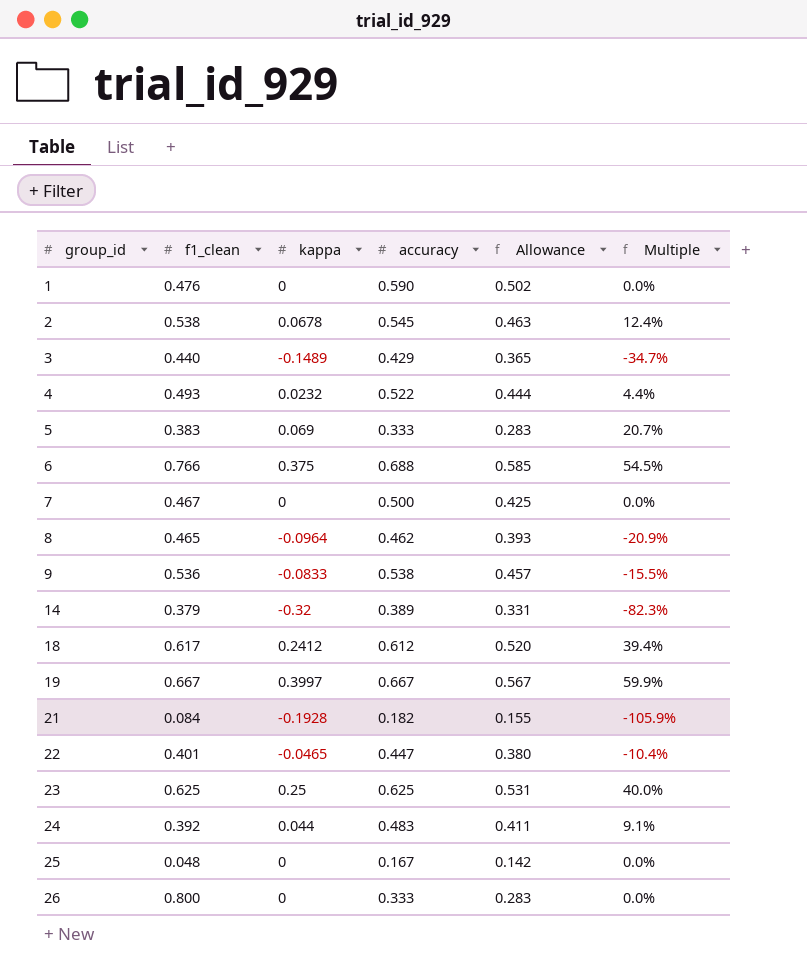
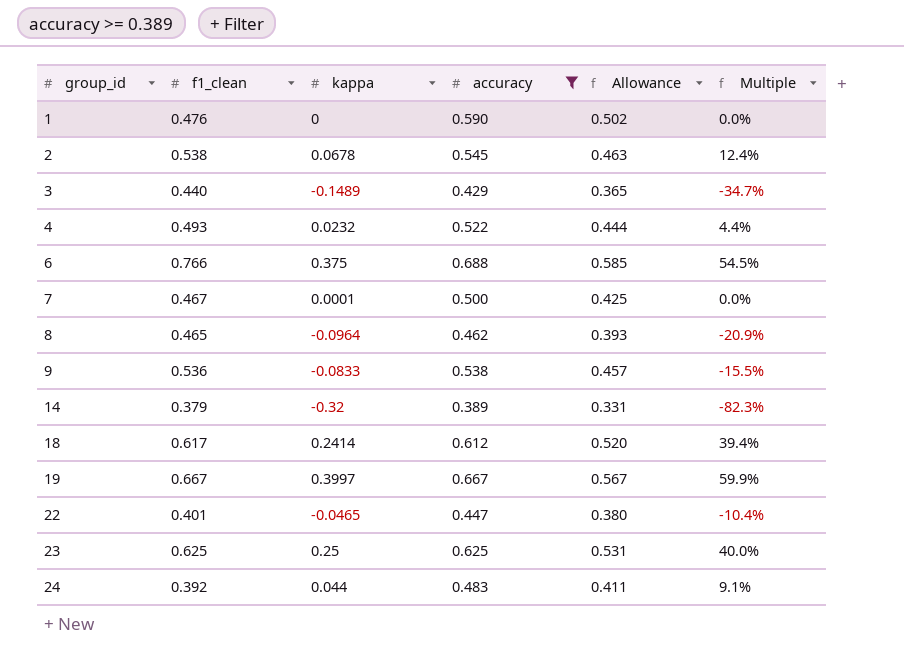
filter: none -> accuracy >= 0.389
7 | kappa: 0 -> 0.0001
18 | kappa: 0.2412 -> 0.2414

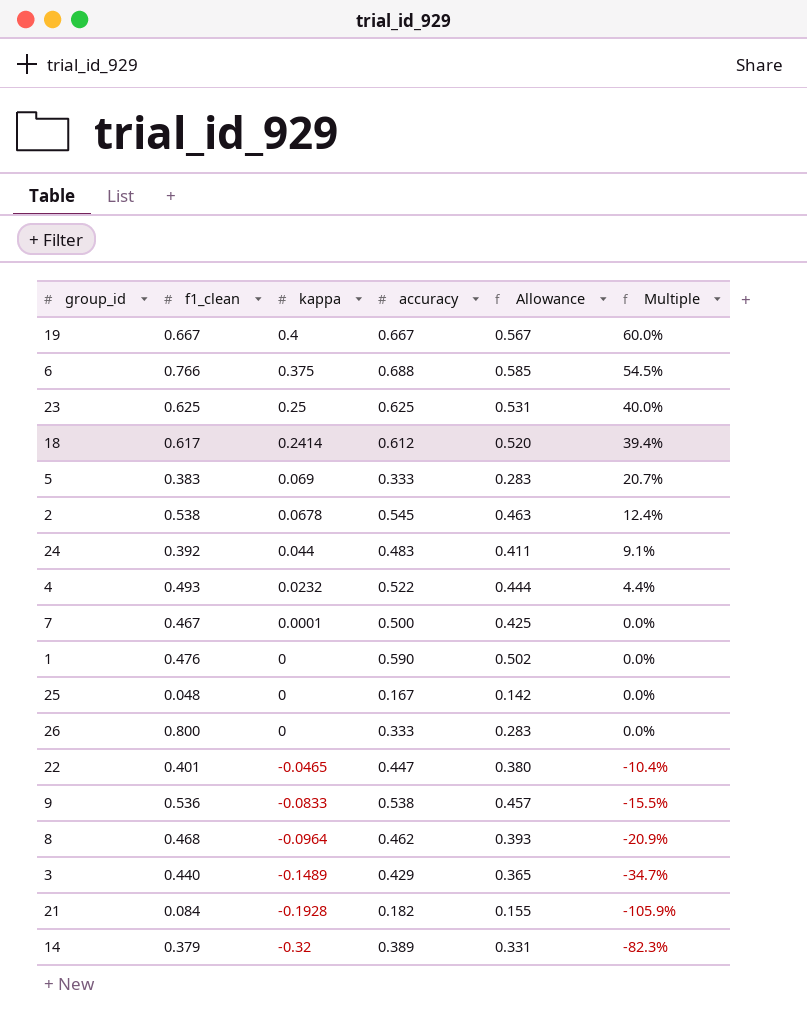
filter: accuracy >= 0.389 -> none
row order: group_id ascending -> kappa descending
19 | kappa: 0.3997 -> 0.4
19 | Multiple: 59.9% -> 60.0%
8 | f1_clean: 0.465 -> 0.468

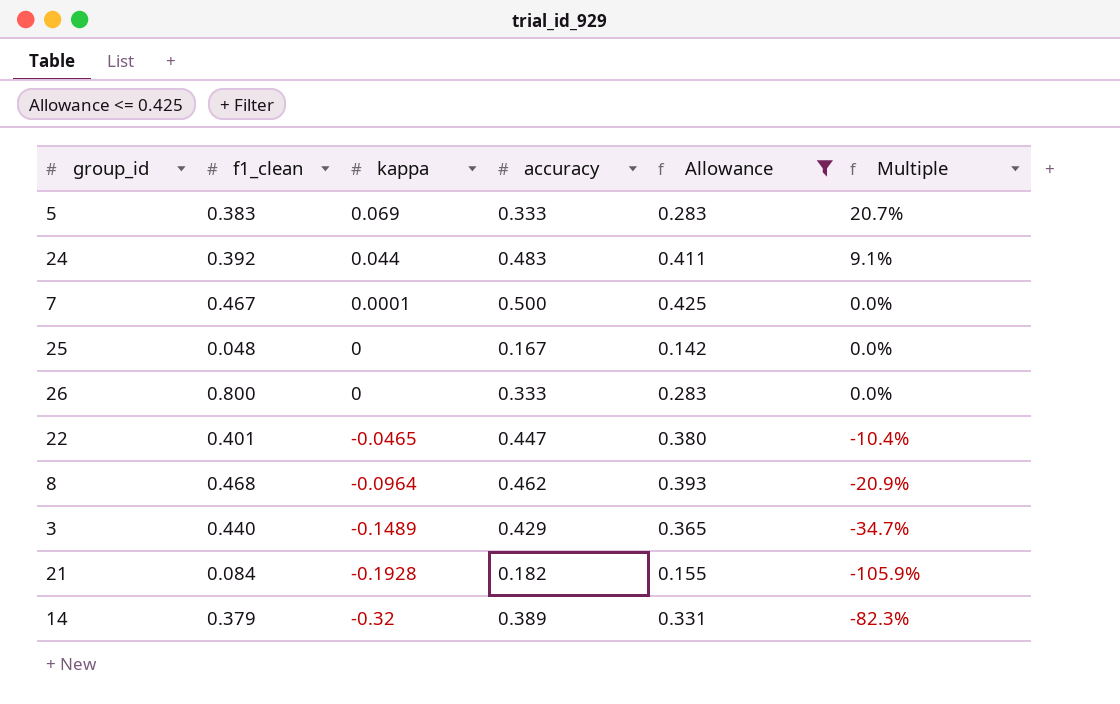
filter: none -> Allowance <= 0.425

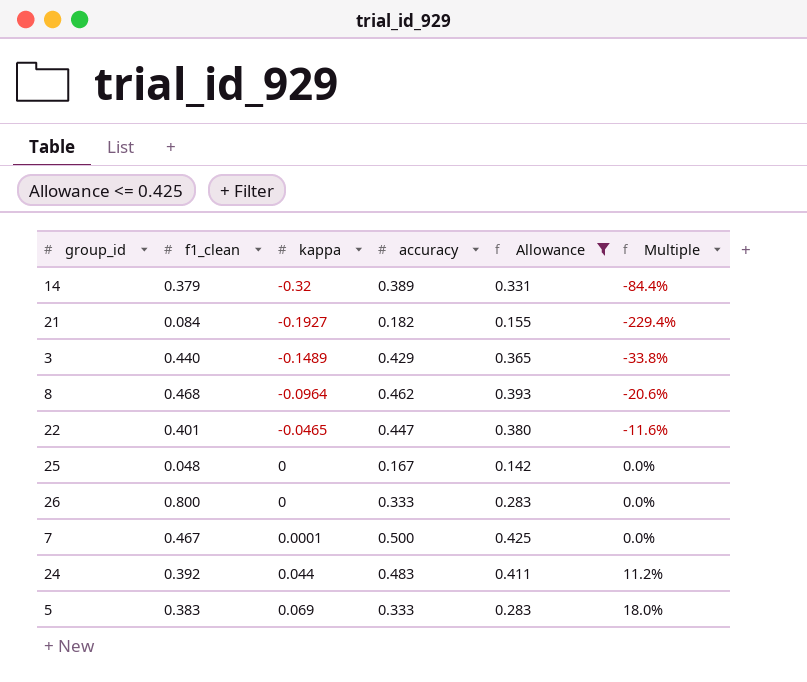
row order: kappa descending -> kappa ascending
column Multiple | formula: [kappa] / [accuracy] -> [kappa] / [f1_clean]
21 | kappa: -0.1928 -> -0.1927

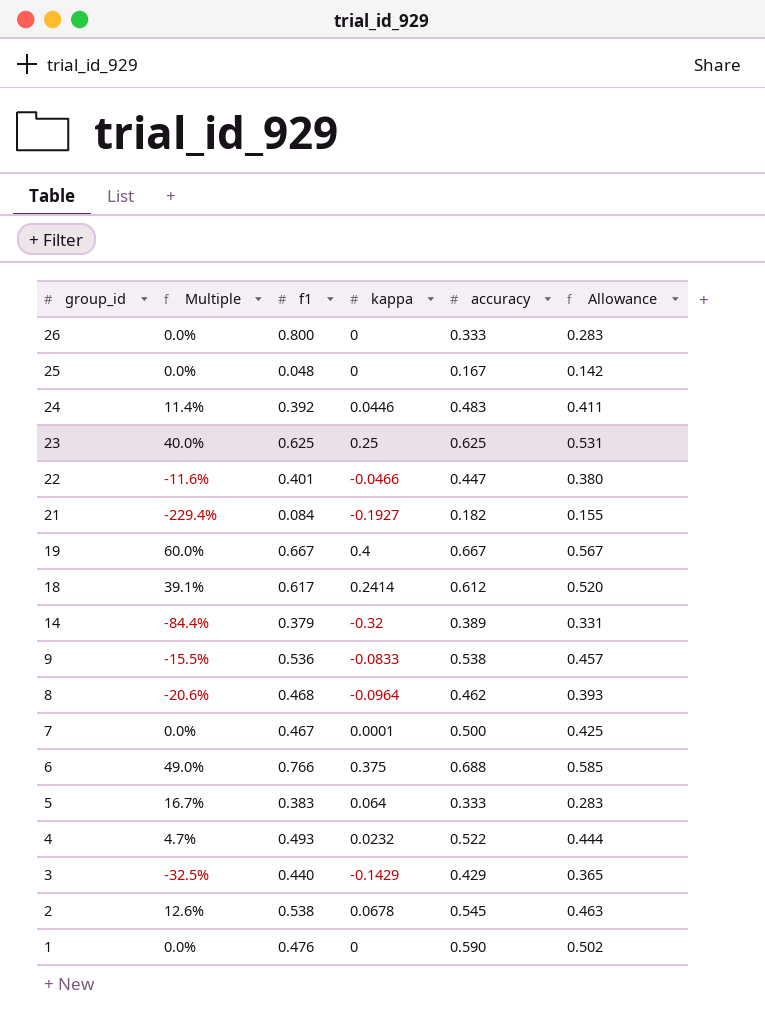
filter: Allowance <= 0.425 -> none
row order: kappa ascending -> group_id descending
column Multiple | position: 6 -> 2
column name: f1_clean -> f1
24 | Multiple: 11.2% -> 11.4%
24 | kappa: 0.044 -> 0.0446
22 | kappa: -0.0465 -> -0.0466
5 | Multiple: 18.0% -> 16.7%
5 | kappa: 0.069 -> 0.064
3 | Multiple: -33.8% -> -32.5%
3 | kappa: -0.1489 -> -0.1429

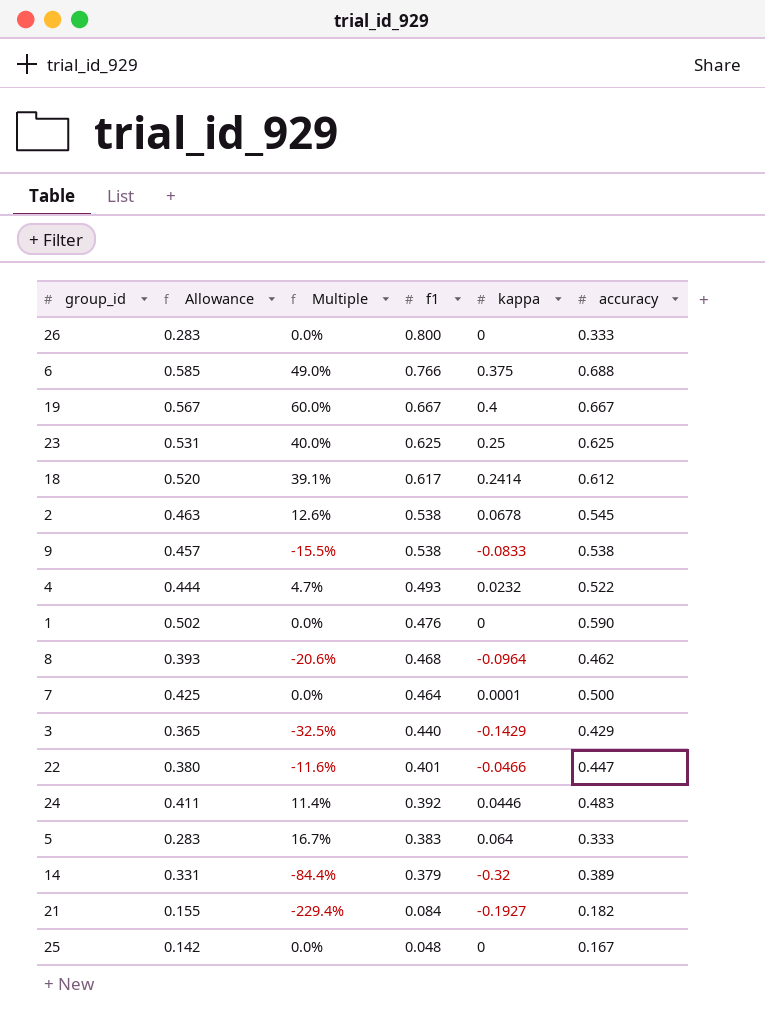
row order: group_id descending -> f1 descending
column Allowance | position: 6 -> 2
9 | f1: 0.536 -> 0.538
7 | f1: 0.467 -> 0.464

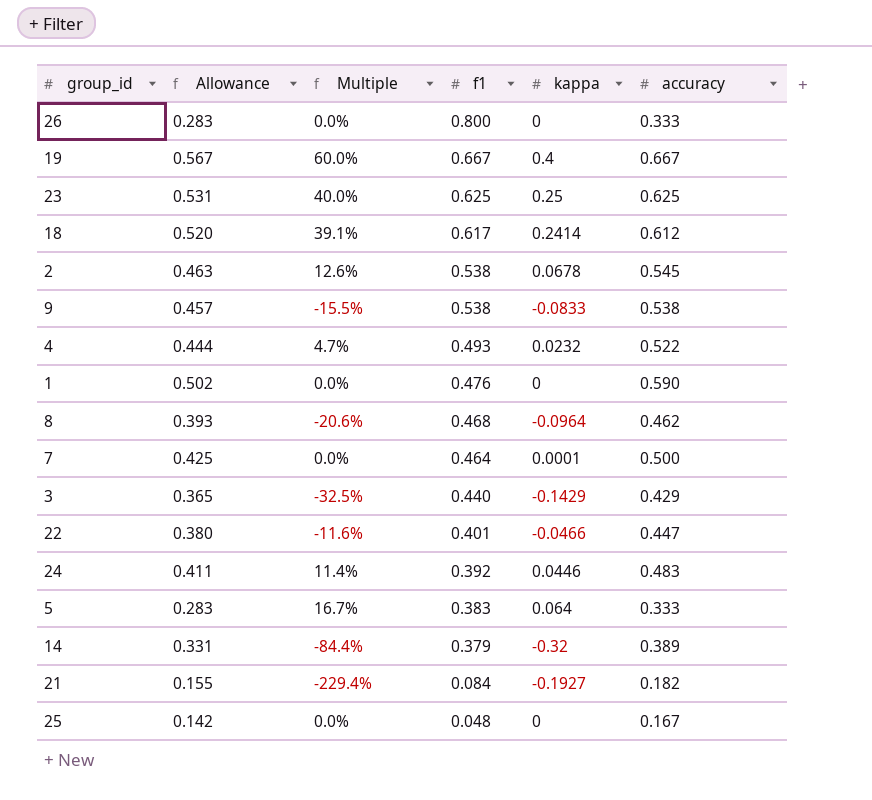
row 6: 0.585 | 49.0% | 0.766 | 0.375 | 0.688 -> none

